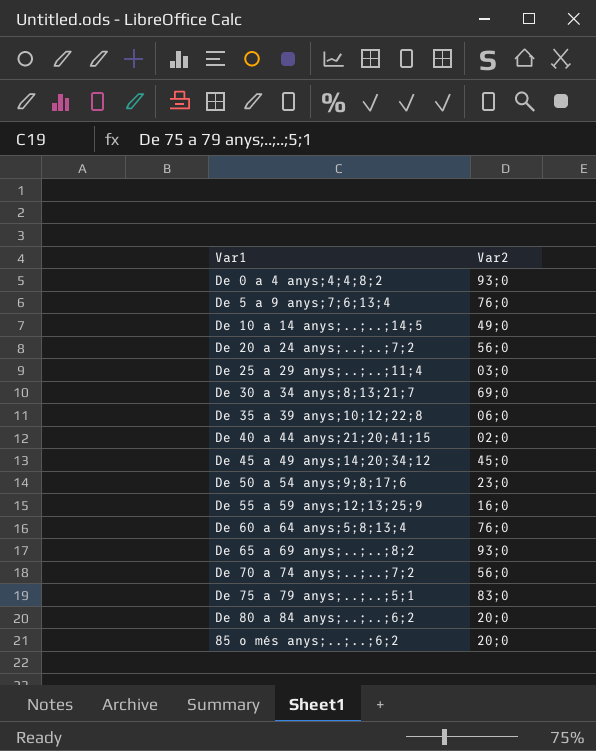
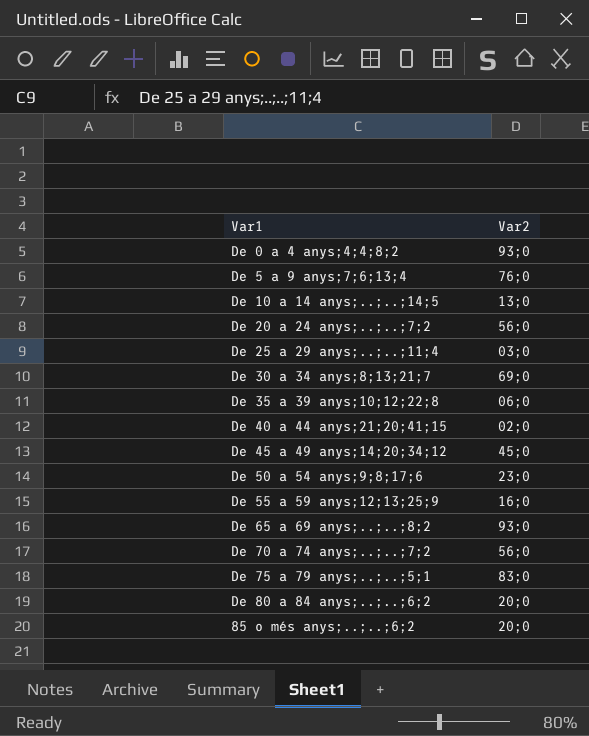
row De 60 a 64 anys;5;8;13;4: 76;0 -> none
De 10 a 14 anys;..;..;14;5 | Var2: 49;0 -> 13;0

